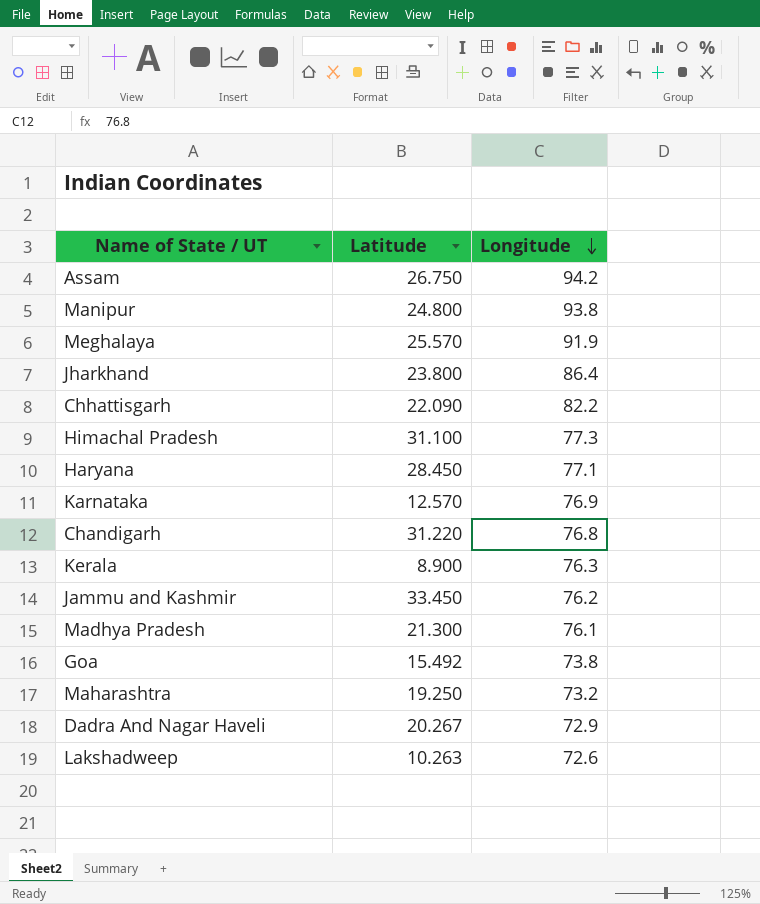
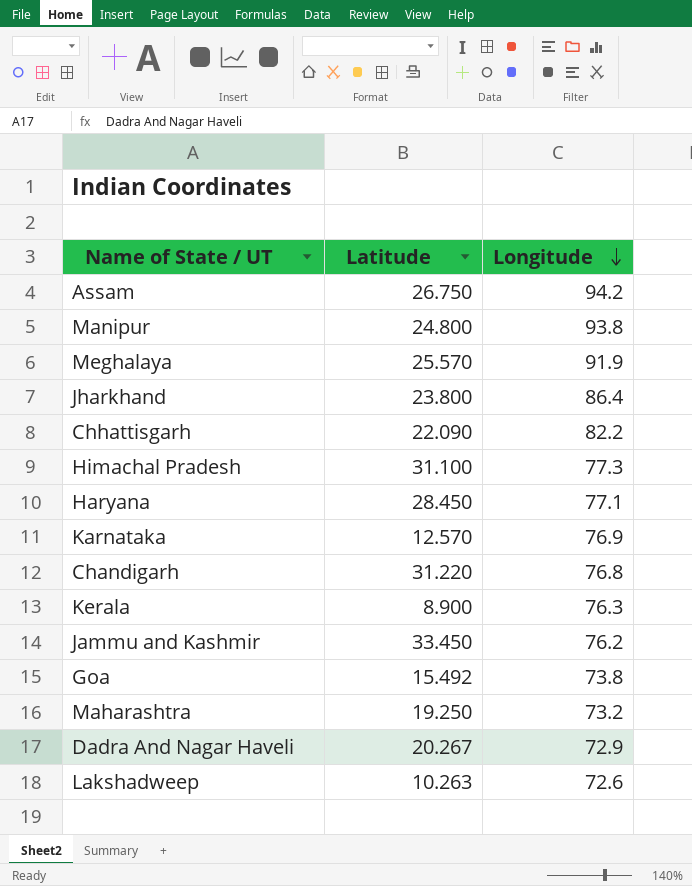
row Madhya Pradesh: 21.300 | 76.1 -> none

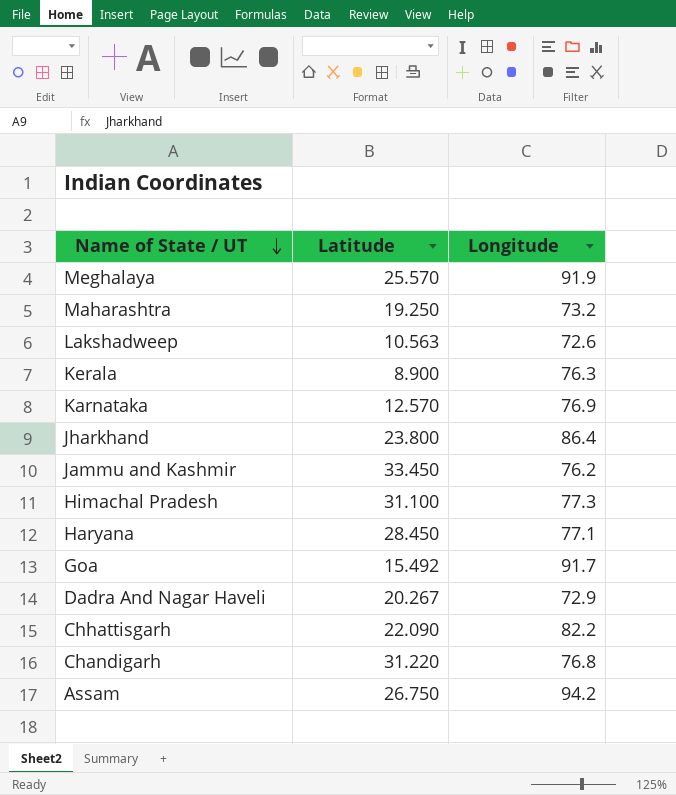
row order: Longitude descending -> Name of State / UT descending
row Manipur: 24.800 | 93.8 -> none
Lakshadweep | Latitude: 10.263 -> 10.563
Goa | Longitude: 73.8 -> 91.7

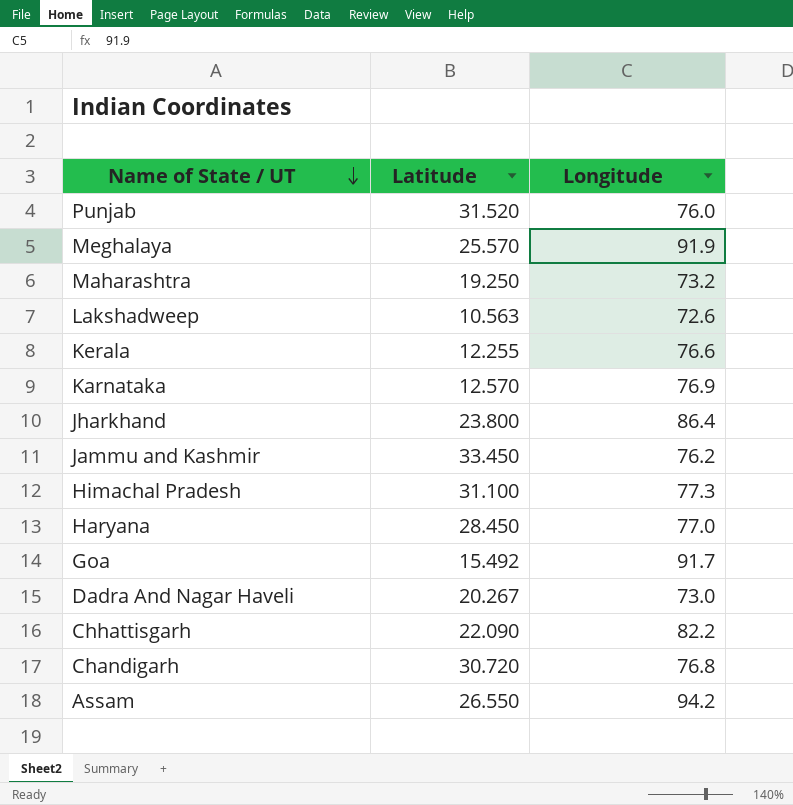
row Punjab: none -> 31.520 | 76.0
Kerala | Latitude: 8.900 -> 12.255
Kerala | Longitude: 76.3 -> 76.6
Haryana | Longitude: 77.1 -> 77.0
Dadra And Nagar Haveli | Longitude: 72.9 -> 73.0
Chandigarh | Latitude: 31.220 -> 30.720
Assam | Latitude: 26.750 -> 26.550

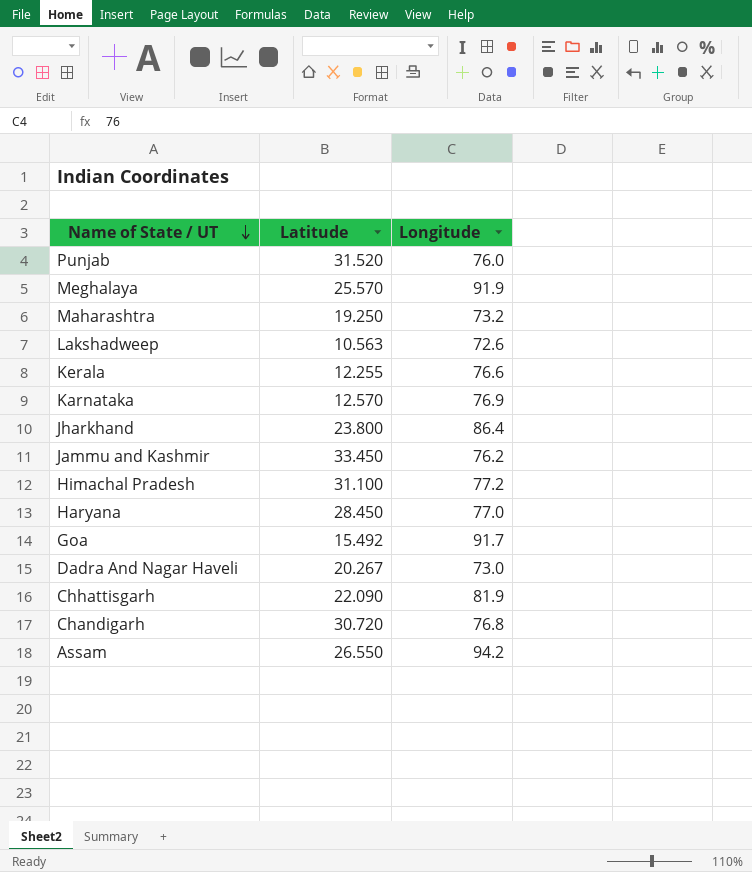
Himachal Pradesh | Longitude: 77.3 -> 77.2
Chhattisgarh | Longitude: 82.2 -> 81.9

